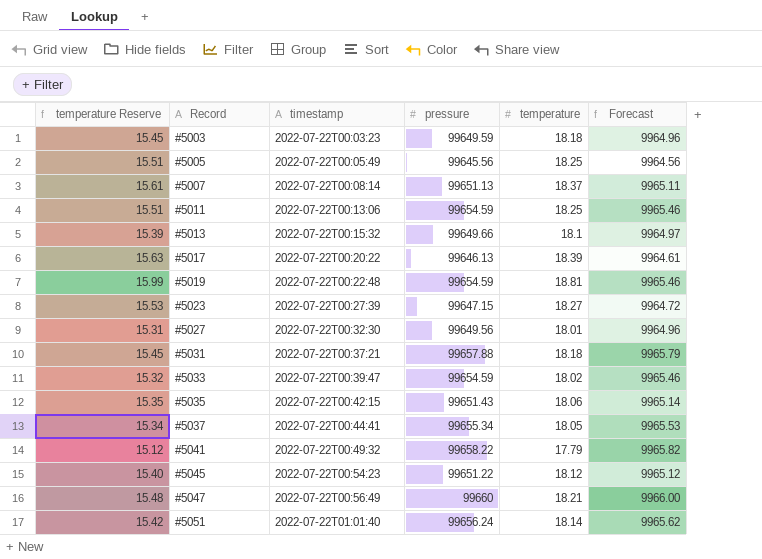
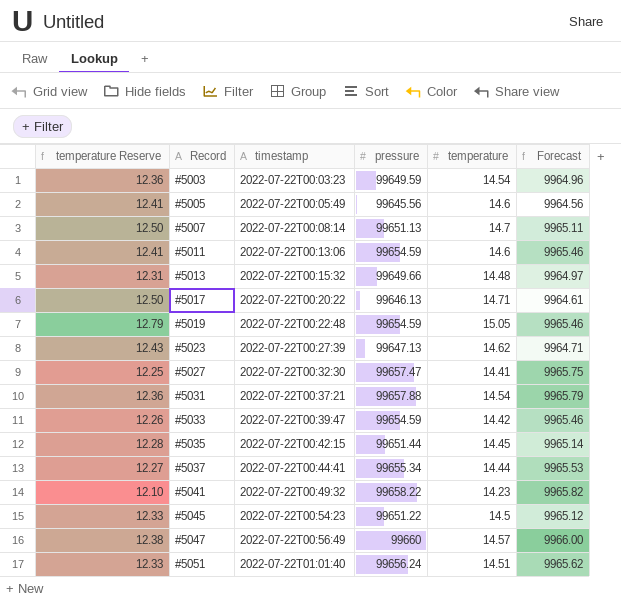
#5003 | temperature Reserve: 15.45 -> 12.36
#5003 | temperature: 18.18 -> 14.54
#5005 | temperature Reserve: 15.51 -> 12.41
#5005 | temperature: 18.25 -> 14.6
#5007 | temperature Reserve: 15.61 -> 12.50
#5007 | temperature: 18.37 -> 14.7
#5011 | temperature Reserve: 15.51 -> 12.41
#5011 | temperature: 18.25 -> 14.6
#5013 | temperature Reserve: 15.39 -> 12.31
#5013 | temperature: 18.1 -> 14.48
#5017 | temperature Reserve: 15.63 -> 12.50
#5017 | temperature: 18.39 -> 14.71
#5019 | temperature Reserve: 15.99 -> 12.79
#5019 | temperature: 18.81 -> 15.05
#5023 | temperature Reserve: 15.53 -> 12.43
#5023 | pressure: 99647.15 -> 99647.13
#5023 | temperature: 18.27 -> 14.62
#5023 | Forecast: 9964.72 -> 9964.71
#5027 | temperature Reserve: 15.31 -> 12.25
#5027 | pressure: 99649.56 -> 99657.47
#5027 | temperature: 18.01 -> 14.41
#5027 | Forecast: 9964.96 -> 9965.75
#5031 | temperature Reserve: 15.45 -> 12.36
#5031 | temperature: 18.18 -> 14.54
#5033 | temperature Reserve: 15.32 -> 12.26
#5033 | temperature: 18.02 -> 14.42
#5035 | temperature Reserve: 15.35 -> 12.28
#5035 | pressure: 99651.43 -> 99651.44
#5035 | temperature: 18.06 -> 14.45
#5037 | temperature Reserve: 15.34 -> 12.27
#5037 | temperature: 18.05 -> 14.44
#5041 | temperature Reserve: 15.12 -> 12.10
#5041 | temperature: 17.79 -> 14.23
#5045 | temperature Reserve: 15.40 -> 12.33
#5045 | temperature: 18.12 -> 14.5
#5047 | temperature Reserve: 15.48 -> 12.38
#5047 | temperature: 18.21 -> 14.57
#5051 | temperature Reserve: 15.42 -> 12.33
#5051 | temperature: 18.14 -> 14.51

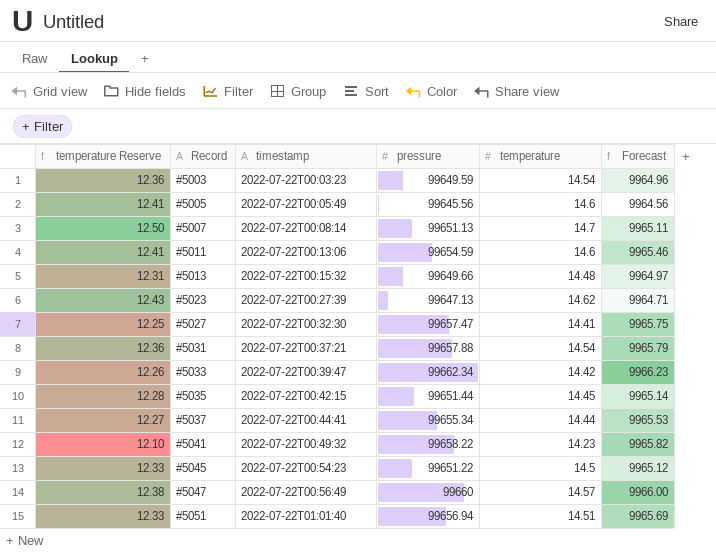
row #5017: 12.50 | 2022-07-22T00:20:22 | 99646.13 | 14.71 | 9964.61 -> none
row #5019: 12.79 | 2022-07-22T00:22:48 | 99654.59 | 15.05 | 9965.46 -> none
#5033 | pressure: 99654.59 -> 99662.34
#5033 | Forecast: 9965.46 -> 9966.23
#5051 | pressure: 99656.24 -> 99656.94
#5051 | Forecast: 9965.62 -> 9965.69

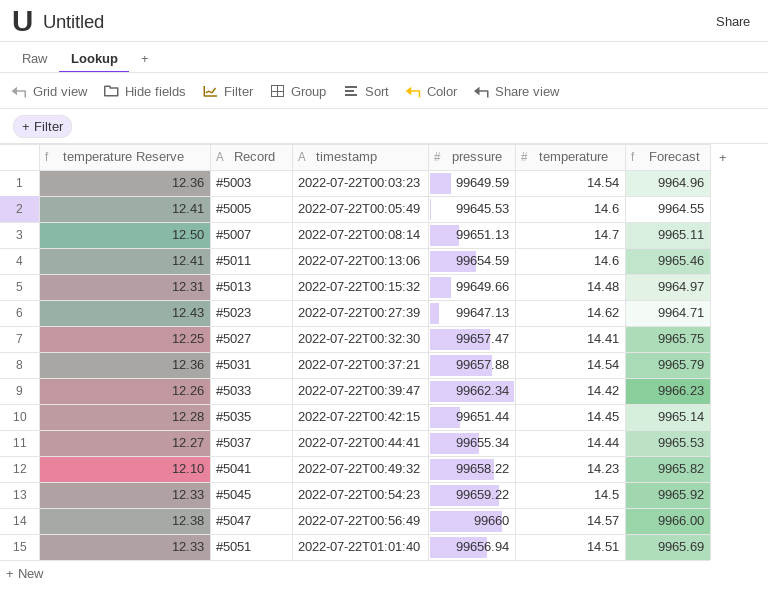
#5005 | pressure: 99645.56 -> 99645.53
#5005 | Forecast: 9964.56 -> 9964.55
#5045 | pressure: 99651.22 -> 99659.22
#5045 | Forecast: 9965.12 -> 9965.92

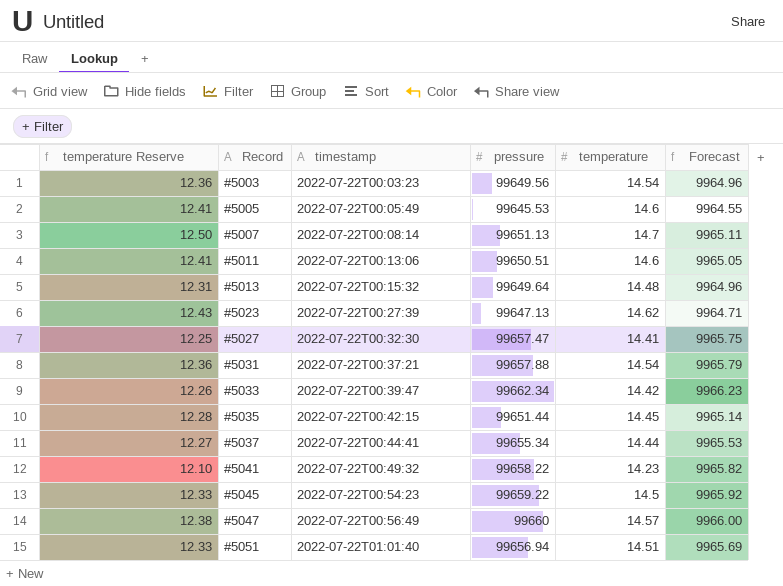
#5003 | pressure: 99649.59 -> 99649.56
#5011 | pressure: 99654.59 -> 99650.51
#5011 | Forecast: 9965.46 -> 9965.05
#5013 | pressure: 99649.66 -> 99649.64
#5013 | Forecast: 9964.97 -> 9964.96

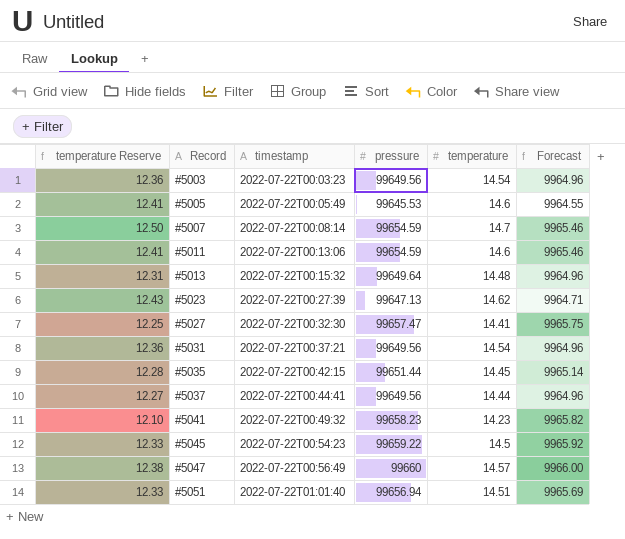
row #5033: 12.26 | 2022-07-22T00:39:47 | 99662.34 | 14.42 | 9966.23 -> none
#5007 | pressure: 99651.13 -> 99654.59
#5007 | Forecast: 9965.11 -> 9965.46
#5011 | pressure: 99650.51 -> 99654.59
#5011 | Forecast: 9965.05 -> 9965.46
#5031 | pressure: 99657.88 -> 99649.56
#5031 | Forecast: 9965.79 -> 9964.96
#5037 | pressure: 99655.34 -> 99649.56
#5037 | Forecast: 9965.53 -> 9964.96
#5041 | pressure: 99658.22 -> 99658.23

